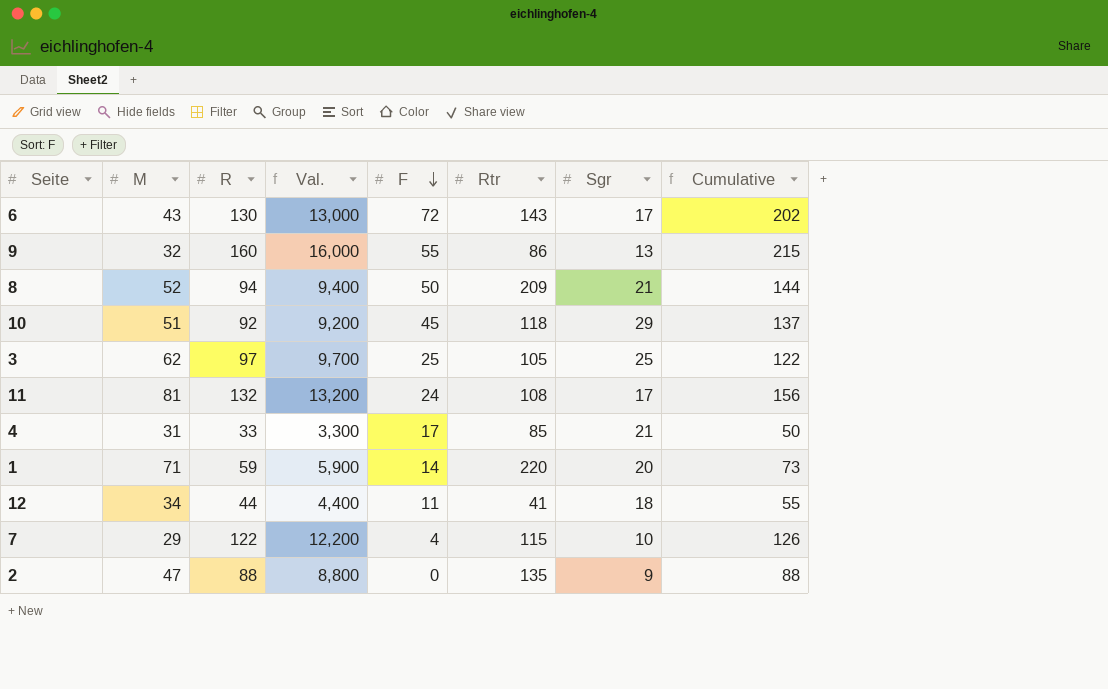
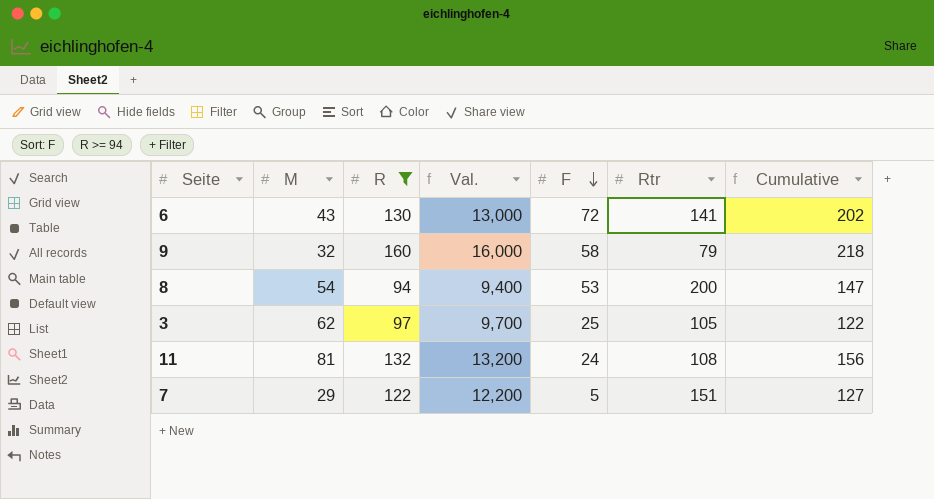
filter: none -> R >= 94
column Sgr | position: 7 -> none
6 | Rtr: 143 -> 141
9 | F: 55 -> 58
9 | Rtr: 86 -> 79
9 | Cumulative: 215 -> 218
8 | M: 52 -> 54
8 | F: 50 -> 53
8 | Rtr: 209 -> 200
8 | Cumulative: 144 -> 147
7 | F: 4 -> 5
7 | Rtr: 115 -> 151
7 | Cumulative: 126 -> 127

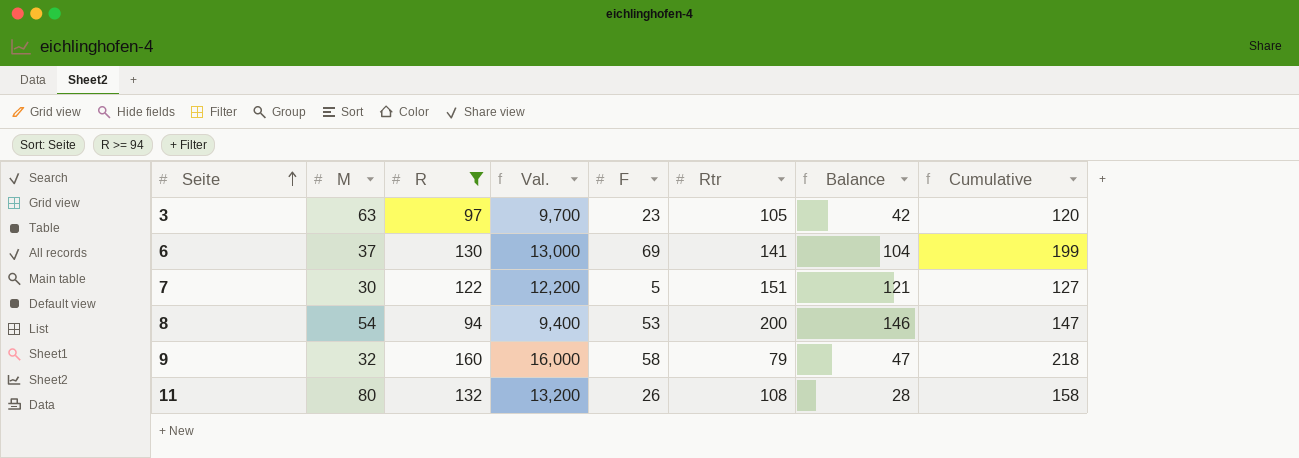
row order: F descending -> Seite ascending
column Balance | formula: none -> [Rtr] - [M]
3 | M: 62 -> 63
3 | F: 25 -> 23
3 | Cumulative: 122 -> 120
6 | M: 43 -> 37
6 | F: 72 -> 69
6 | Cumulative: 202 -> 199
7 | M: 29 -> 30
11 | M: 81 -> 80
11 | F: 24 -> 26
11 | Cumulative: 156 -> 158

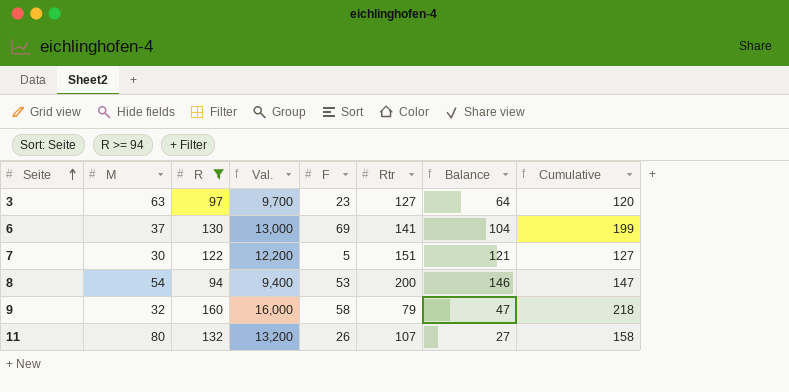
3 | Rtr: 105 -> 127
3 | Balance: 42 -> 64
11 | Rtr: 108 -> 107
11 | Balance: 28 -> 27

